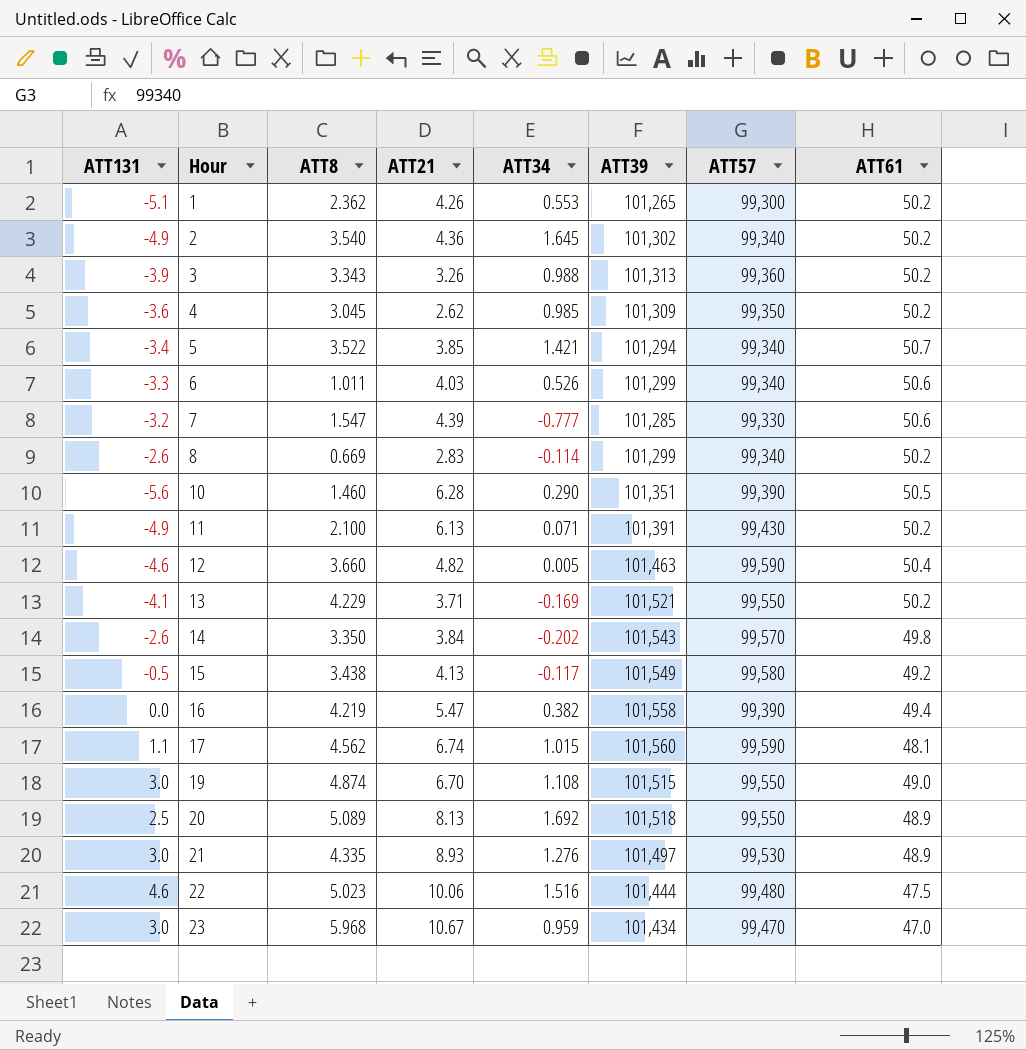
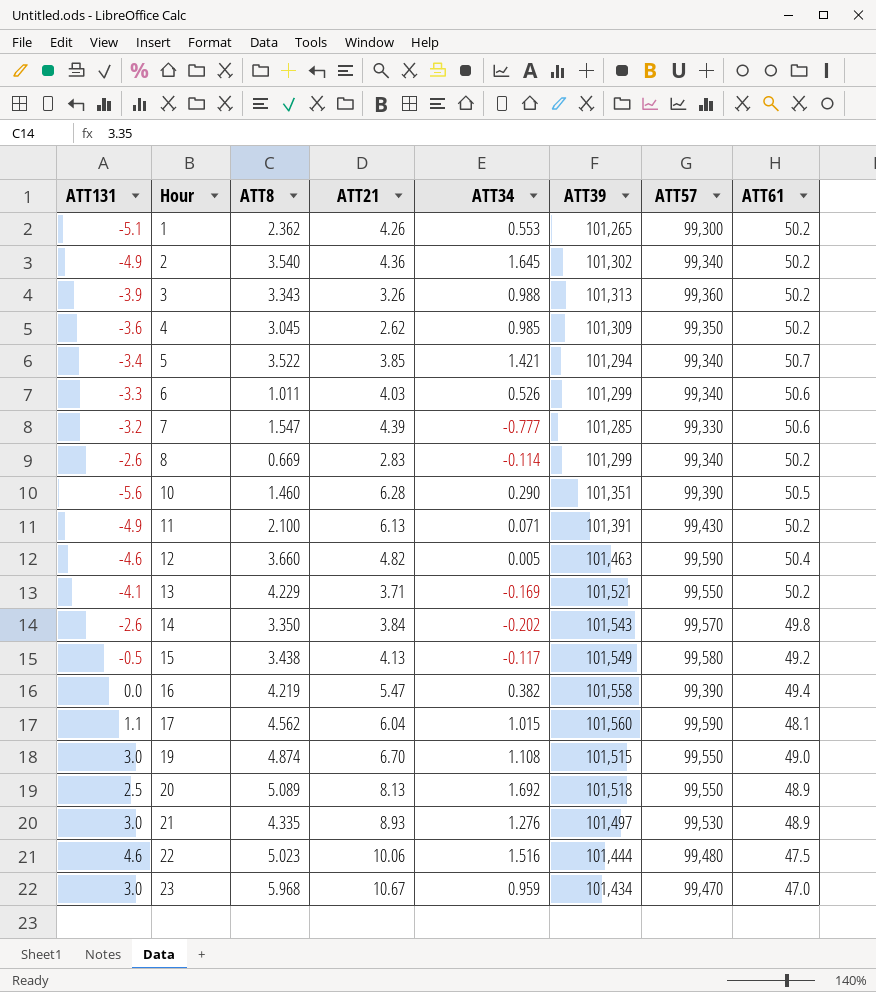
17 | ATT21: 6.74 -> 6.04

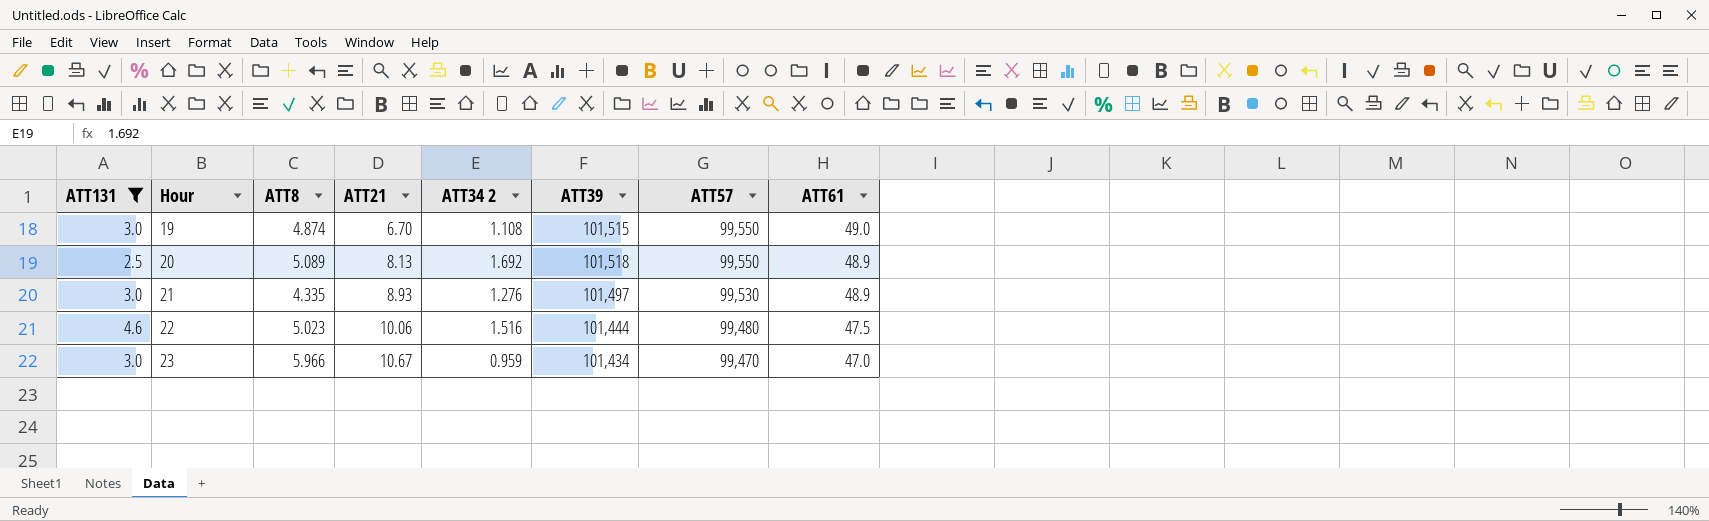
filter: none -> ATT131 >= 2.5
column name: ATT34 -> ATT34 2
23 | ATT8: 5.968 -> 5.966

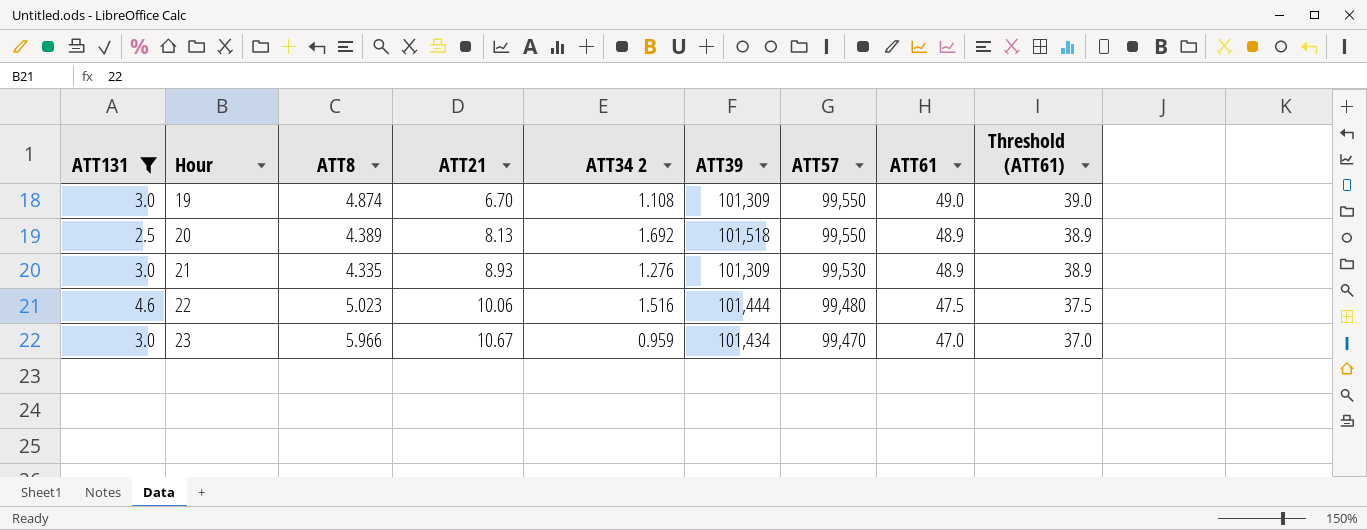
column Threshold (ATT61) | formula: none -> [ATT61] - 10
19 | ATT39: 101,515 -> 101,309
20 | ATT8: 5.089 -> 4.389
21 | ATT39: 101,497 -> 101,309

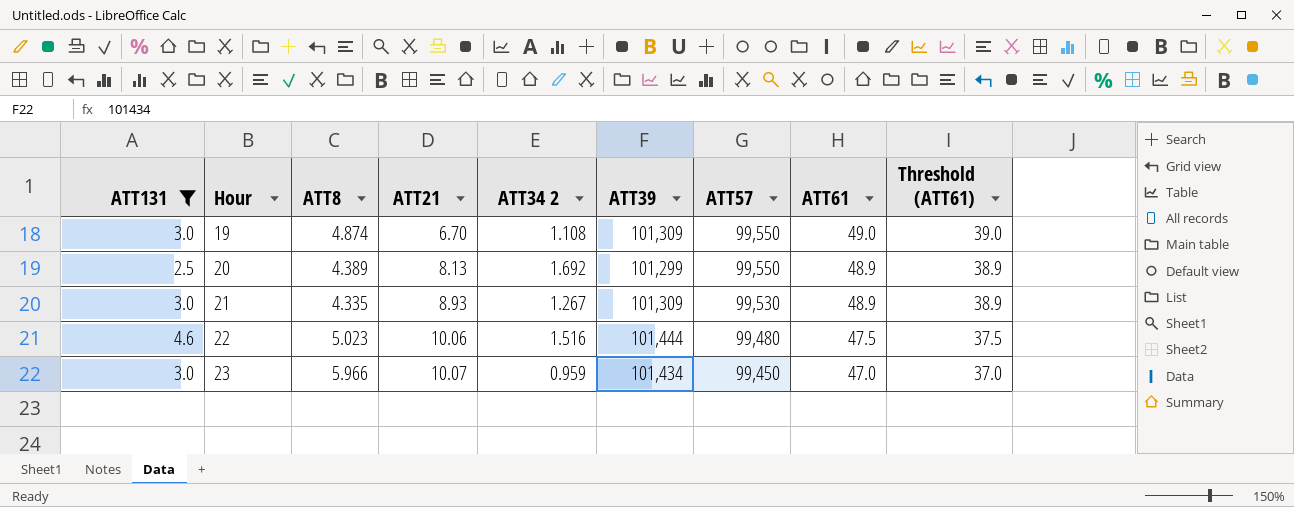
20 | ATT39: 101,518 -> 101,299
21 | ATT34 2: 1.276 -> 1.267
23 | ATT21: 10.67 -> 10.07
23 | ATT57: 99,470 -> 99,450

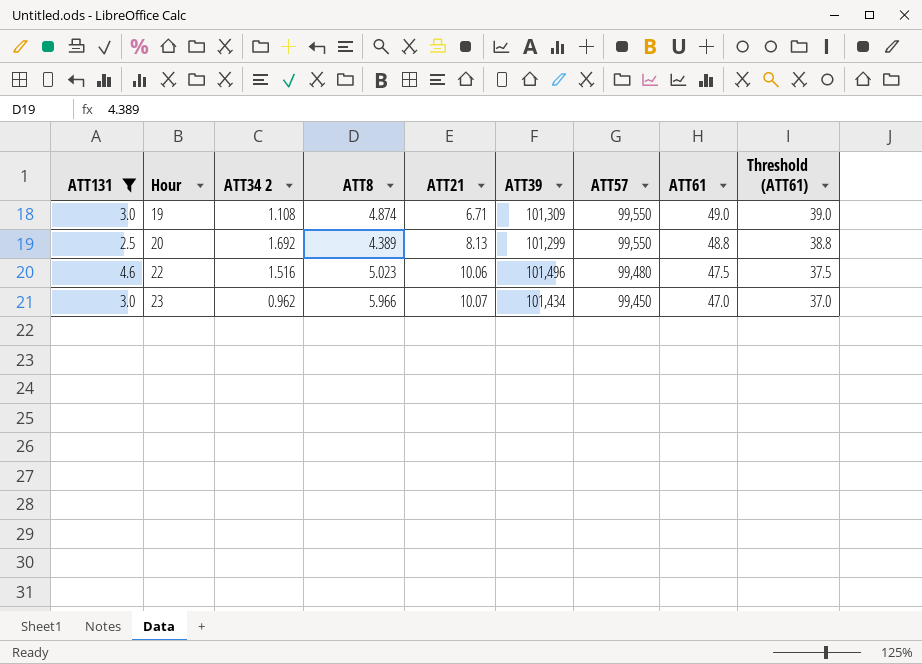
column ATT34 2 | position: 5 -> 3
row 21: 3.0 | 4.335 | 8.93 | 1.267 | 101,309 | 99,530 | 48.9 | 38.9 -> none
19 | ATT21: 6.70 -> 6.71
20 | ATT61: 48.9 -> 48.8
20 | Threshold (ATT61): 38.9 -> 38.8
22 | ATT39: 101,444 -> 101,496
23 | ATT34 2: 0.959 -> 0.962

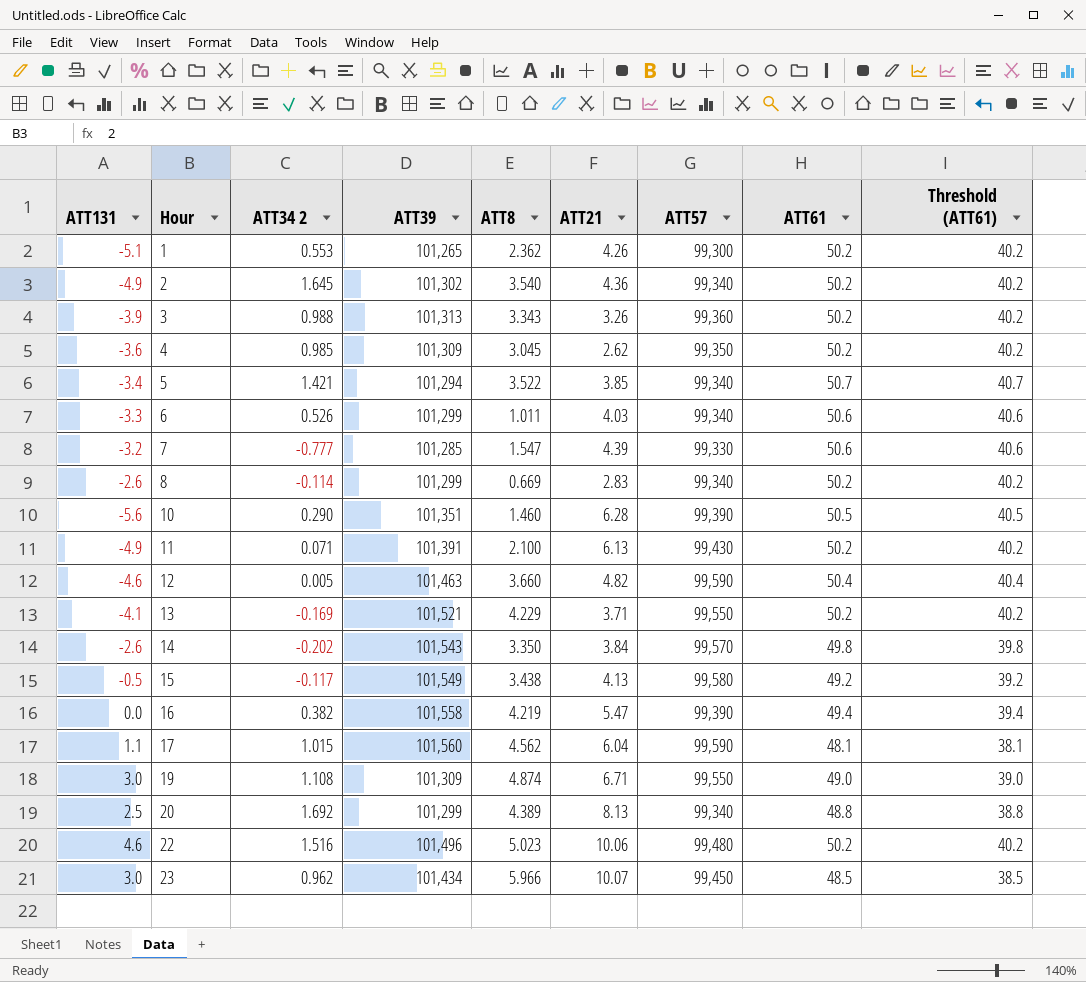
filter: ATT131 >= 2.5 -> none
column ATT39 | position: 6 -> 4
20 | ATT57: 99,550 -> 99,340
22 | ATT61: 47.5 -> 50.2
22 | Threshold (ATT61): 37.5 -> 40.2
23 | ATT61: 47.0 -> 48.5
23 | Threshold (ATT61): 37.0 -> 38.5

